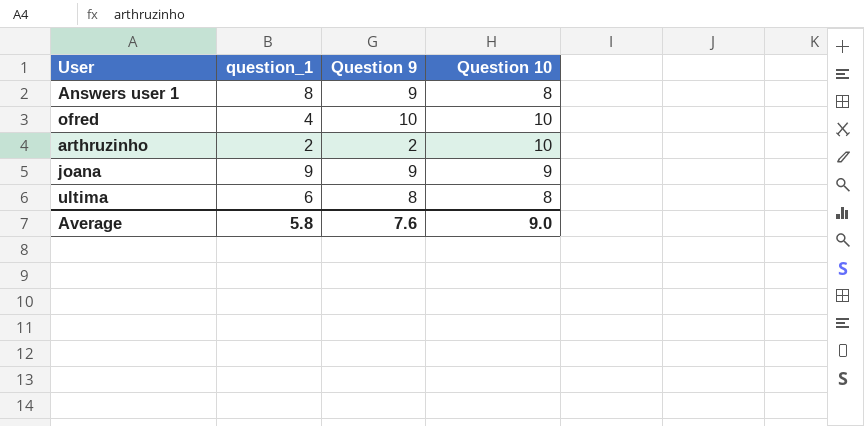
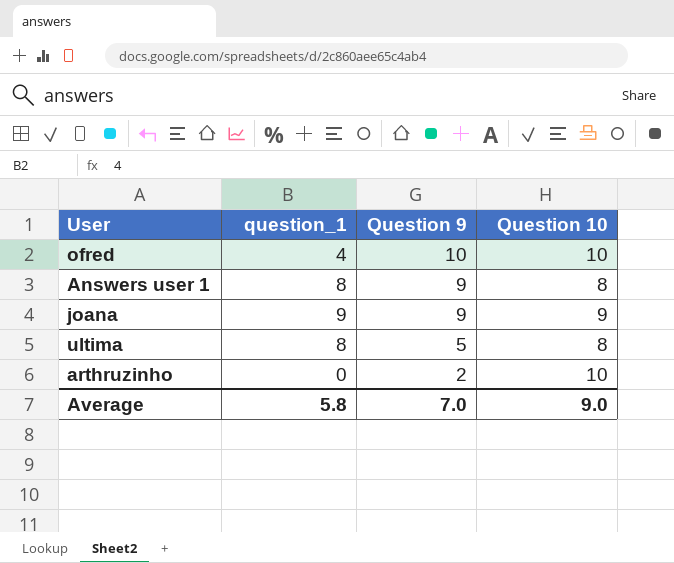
row order: none -> Question 9 descending
ultima | question_1: 6 -> 8
ultima | Question 9: 8 -> 5
arthruzinho | question_1: 2 -> 0
Average | Question 9: 7.6 -> 7.0

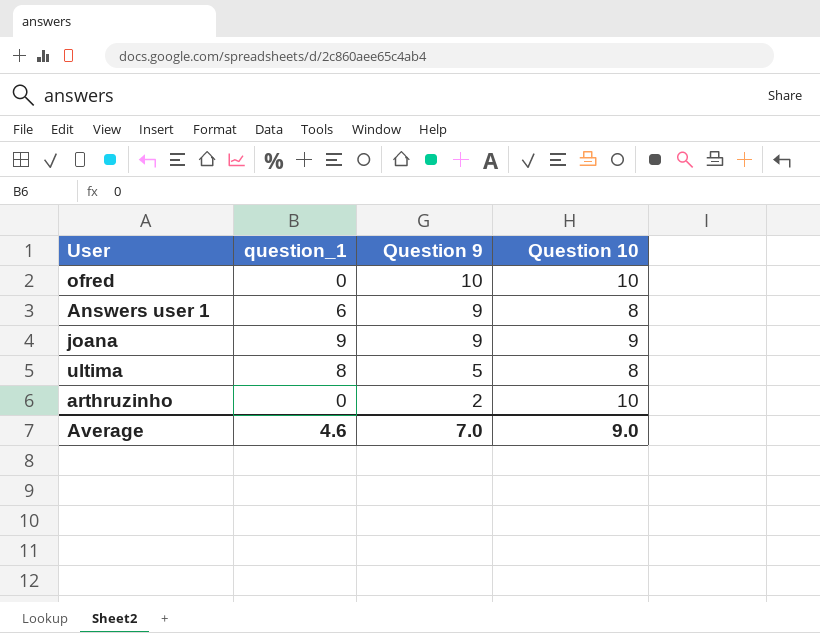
ofred | question_1: 4 -> 0
Answers user 1 | question_1: 8 -> 6
Average | question_1: 5.8 -> 4.6

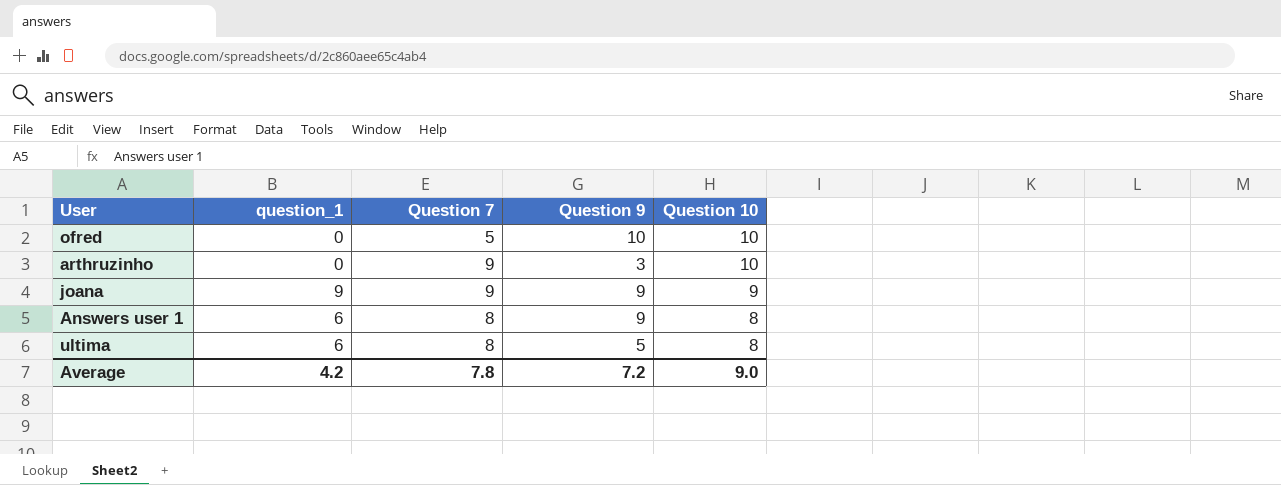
row order: Question 9 descending -> Question 10 descending
column Question 7 | position: none -> 3
arthruzinho | Question 9: 2 -> 3
ultima | question_1: 8 -> 6
Average | question_1: 4.6 -> 4.2
Average | Question 9: 7.0 -> 7.2

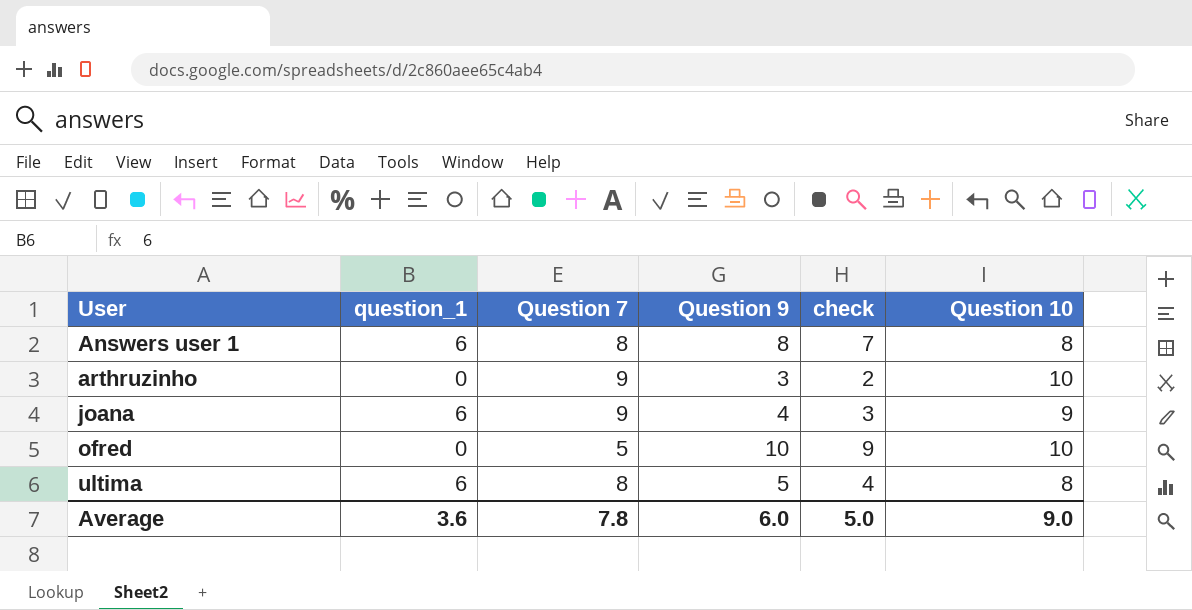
row order: Question 10 descending -> User ascending
column check | formula: none -> [Question 9] - 1
Answers user 1 | Question 9: 9 -> 8
joana | question_1: 9 -> 6
joana | Question 9: 9 -> 4
Average | question_1: 4.2 -> 3.6
Average | Question 9: 7.2 -> 6.0

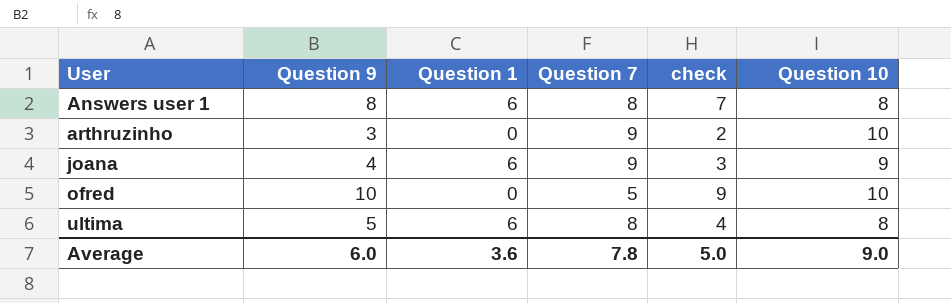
column Question 9 | position: 4 -> 2
column name: question_1 -> Question 1

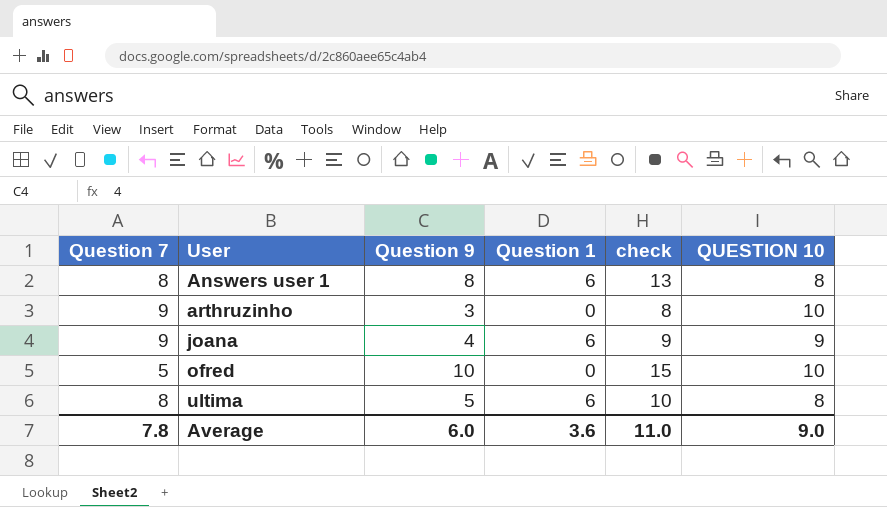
column Question 7 | position: 4 -> 1
column check | formula: [Question 9] - 1 -> [Question 9] + 5
column name: Question 10 -> QUESTION 10
Average | check: 5.0 -> 11.0

